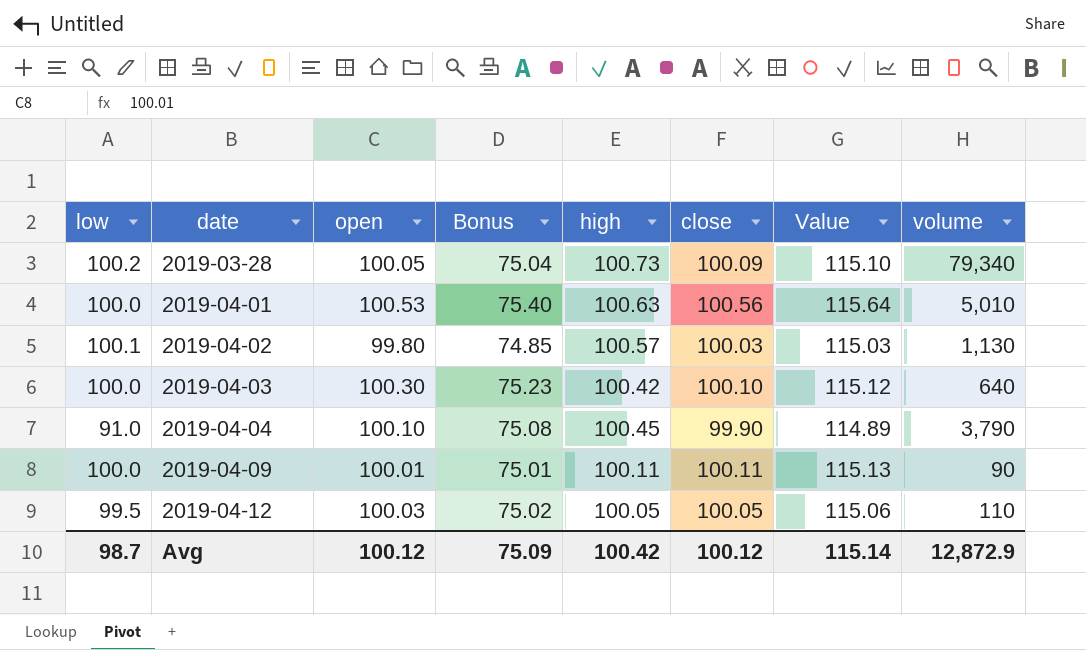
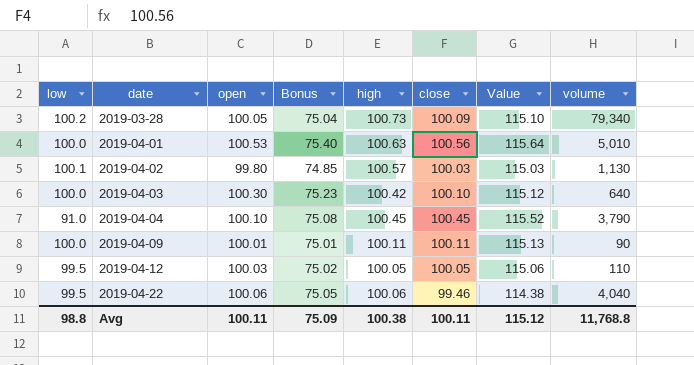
2019-04-04 | close: 99.90 -> 100.45
2019-04-04 | Value: 114.89 -> 115.52
row 2019-04-22: none -> 99.5 | 100.06 | 75.05 | 100.06 | 99.46 | 114.38 | 4,040
Avg | low: 98.7 -> 98.8
Avg | open: 100.12 -> 100.11
Avg | high: 100.42 -> 100.38
Avg | close: 100.12 -> 100.11
Avg | Value: 115.14 -> 115.12
Avg | volume: 12,872.9 -> 11,768.8

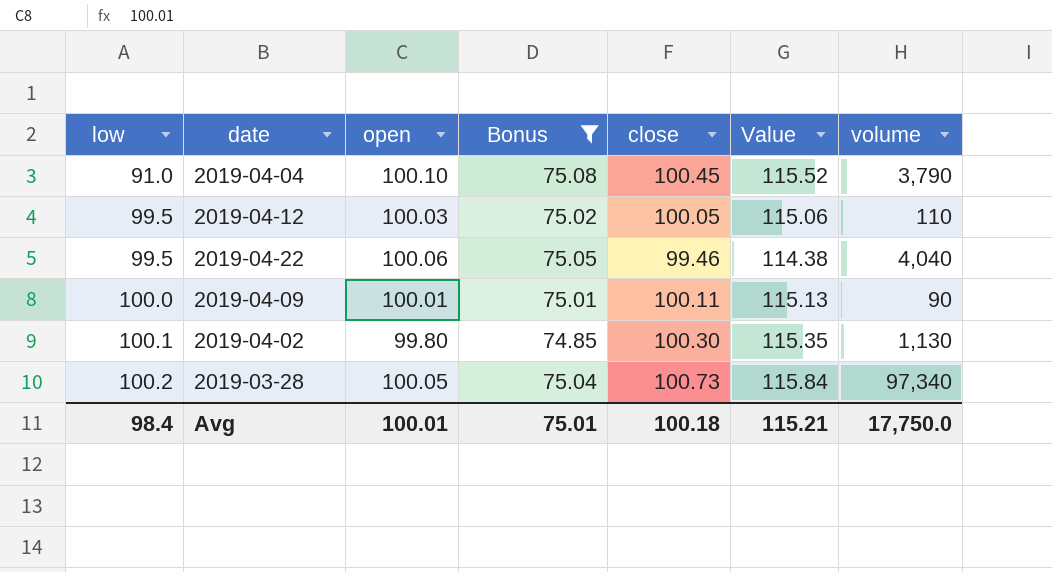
filter: none -> Bonus <= 75.08
row order: date ascending -> low ascending
column high | position: 5 -> none
2019-04-02 | close: 100.03 -> 100.30
2019-04-02 | Value: 115.03 -> 115.35
2019-03-28 | close: 100.09 -> 100.73
2019-03-28 | Value: 115.10 -> 115.84
2019-03-28 | volume: 79,340 -> 97,340
Avg | low: 98.8 -> 98.4
Avg | open: 100.11 -> 100.01
Avg | Bonus: 75.09 -> 75.01
Avg | close: 100.11 -> 100.18
Avg | Value: 115.12 -> 115.21
Avg | volume: 11,768.8 -> 17,750.0

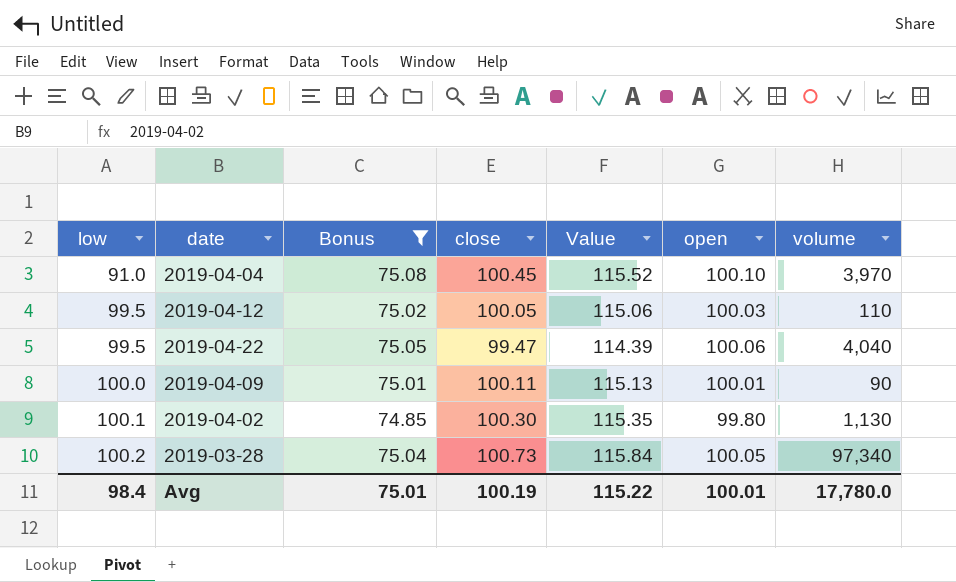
column open | position: 3 -> 6
2019-04-04 | volume: 3,790 -> 3,970
2019-04-22 | close: 99.46 -> 99.47
2019-04-22 | Value: 114.38 -> 114.39
Avg | close: 100.18 -> 100.19
Avg | Value: 115.21 -> 115.22
Avg | volume: 17,750.0 -> 17,780.0

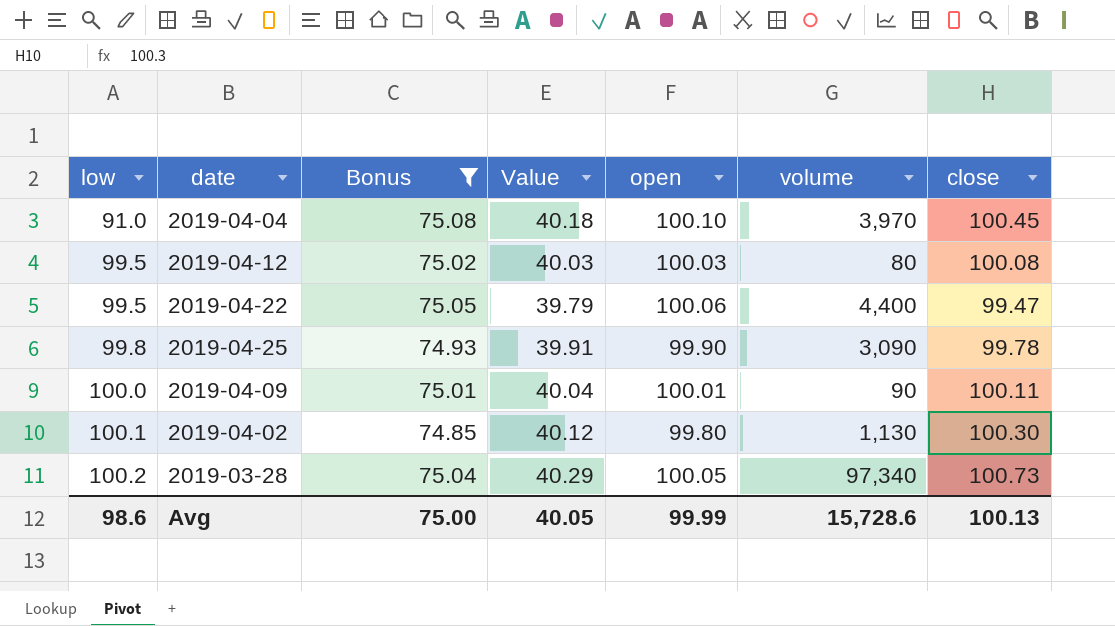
column Value | formula: [close] * 1.15 -> [close] * 0.4
column close | position: 4 -> 7
2019-04-12 | volume: 110 -> 80
2019-04-12 | close: 100.05 -> 100.08
2019-04-22 | volume: 4,040 -> 4,400
row 2019-04-25: none -> 99.8 | 74.93 | 39.91 | 99.90 | 3,090 | 99.78
Avg | low: 98.4 -> 98.6
Avg | Bonus: 75.01 -> 75.00
Avg | Value: 115.22 -> 40.05
Avg | open: 100.01 -> 99.99
Avg | volume: 17,780.0 -> 15,728.6
Avg | close: 100.19 -> 100.13

